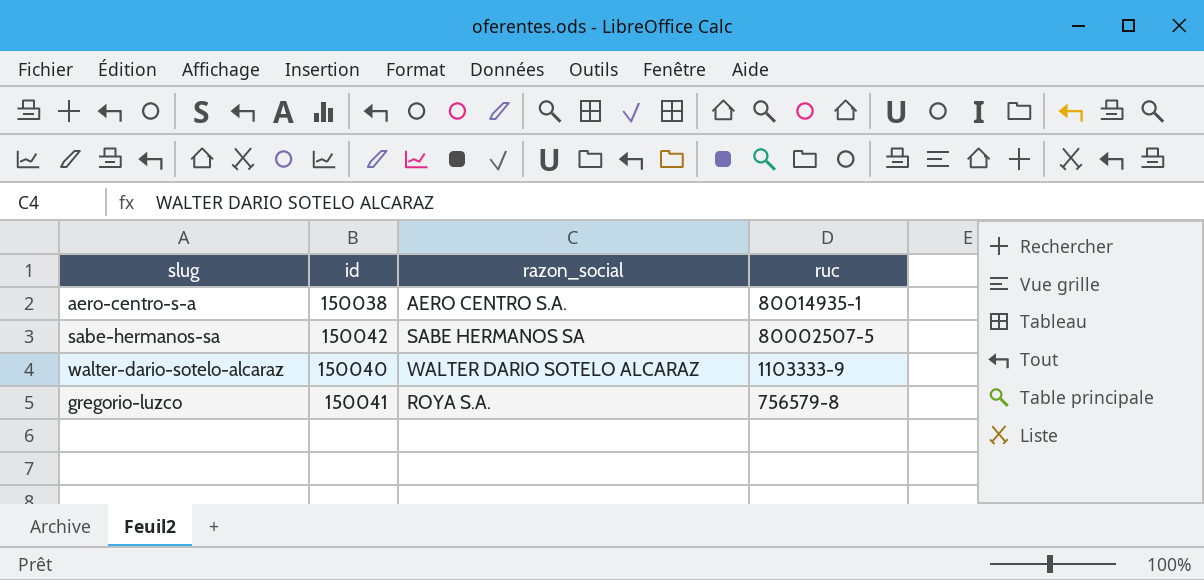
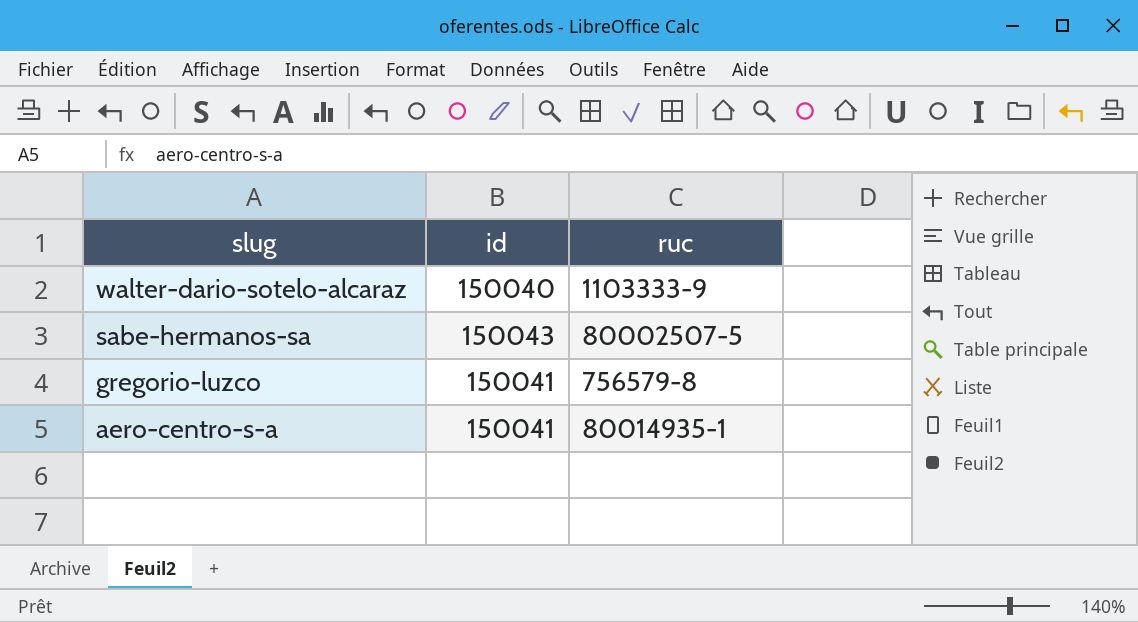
row order: ruc descending -> slug descending
column razon_social | position: 3 -> none
sabe-hermanos-sa | id: 150042 -> 150043
aero-centro-s-a | id: 150038 -> 150041

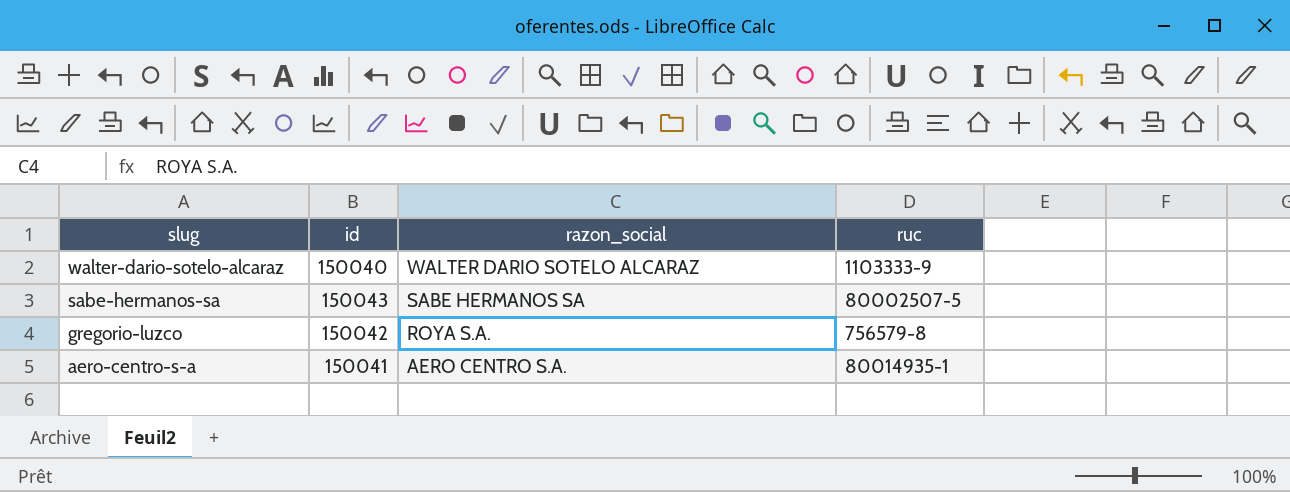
column razon_social | position: none -> 3
gregorio-luzco | id: 150041 -> 150042

